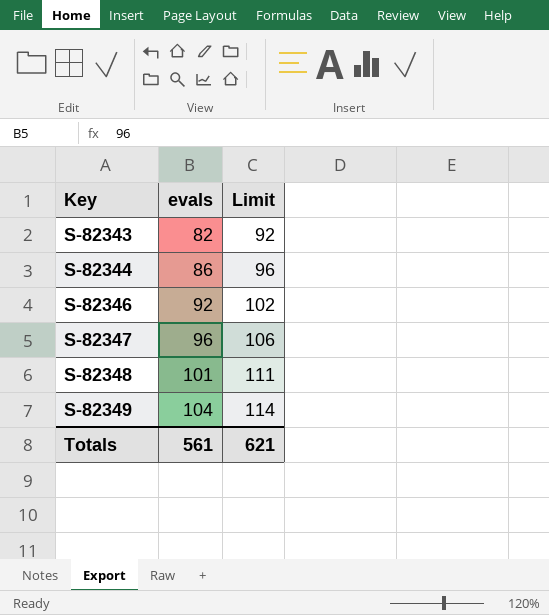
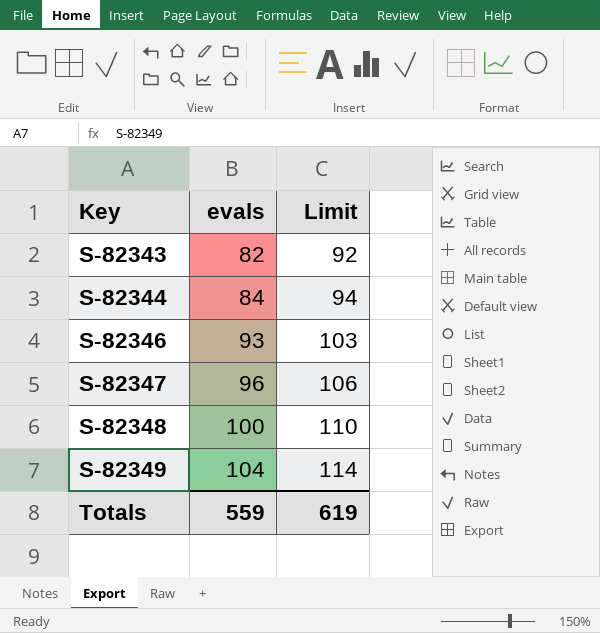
S-82344 | evals: 86 -> 84
S-82344 | Limit: 96 -> 94
S-82346 | evals: 92 -> 93
S-82346 | Limit: 102 -> 103
S-82348 | evals: 101 -> 100
S-82348 | Limit: 111 -> 110
Totals | evals: 561 -> 559
Totals | Limit: 621 -> 619

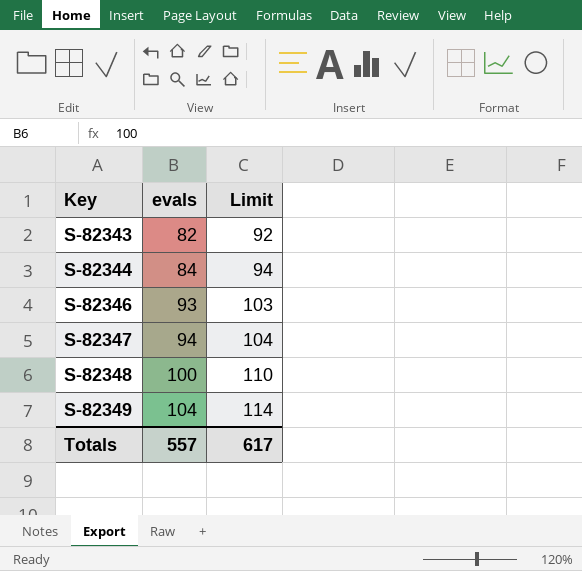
S-82347 | evals: 96 -> 94
S-82347 | Limit: 106 -> 104
Totals | evals: 559 -> 557
Totals | Limit: 619 -> 617

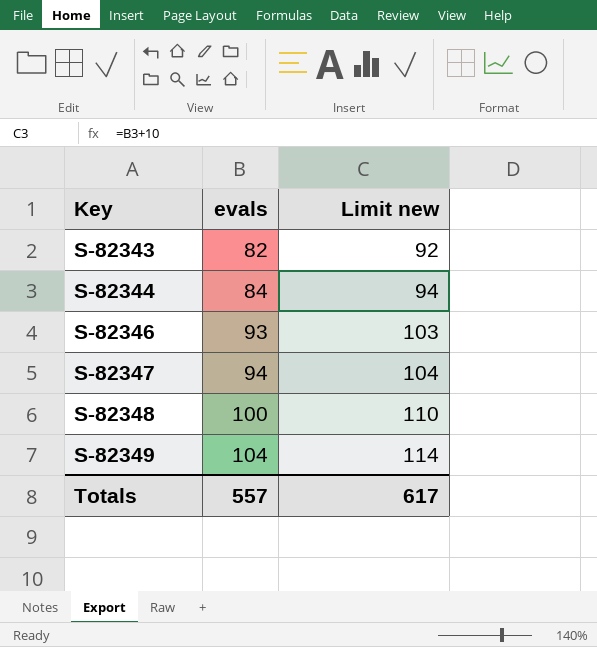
column name: Limit -> Limit new

